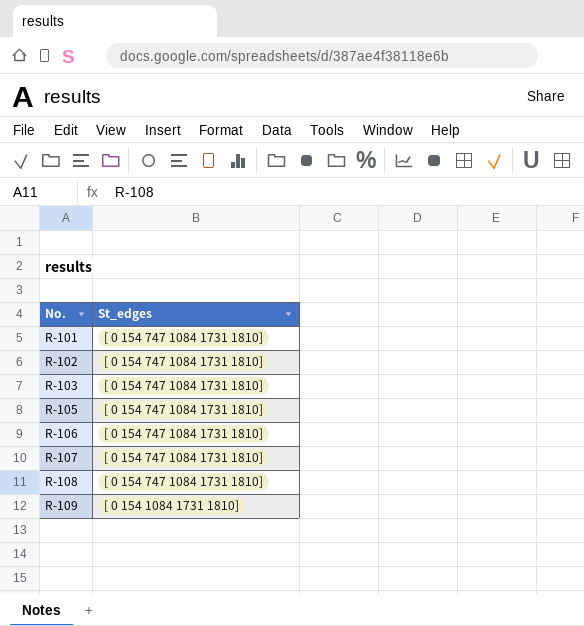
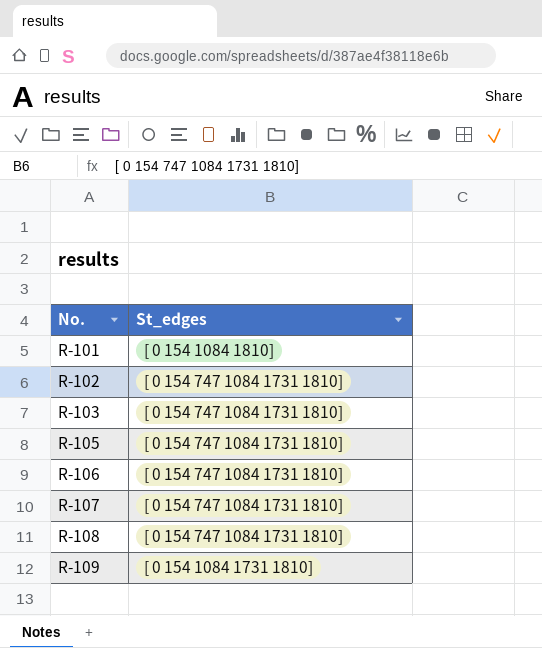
R-101 | St_edges: [ 0 154 747 1084 1731 1810] -> [ 0 154 1084 1810]

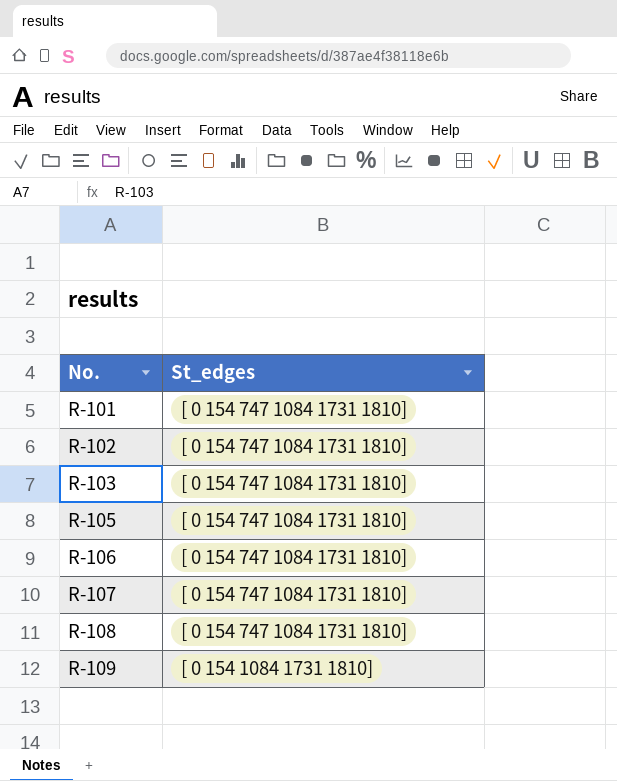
R-101 | St_edges: [ 0 154 1084 1810] -> [ 0 154 747 1084 1731 1810]

